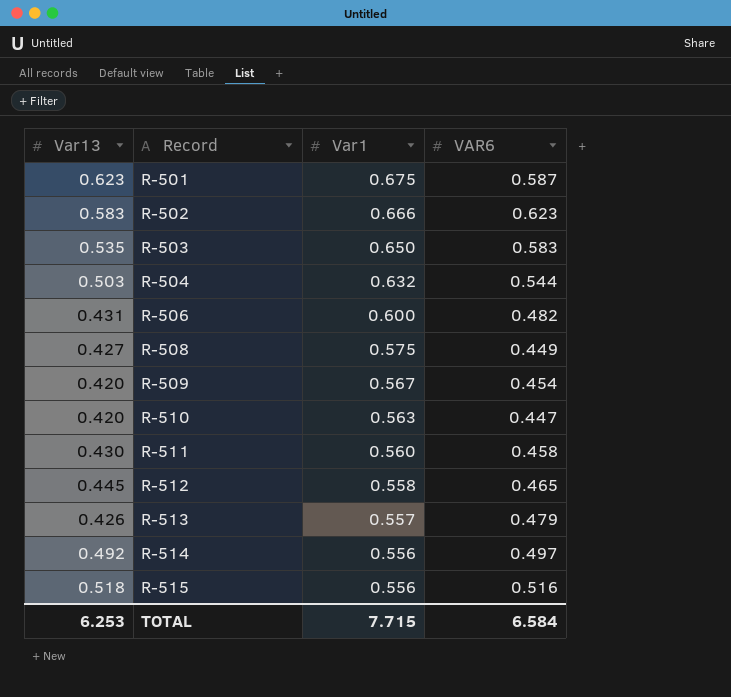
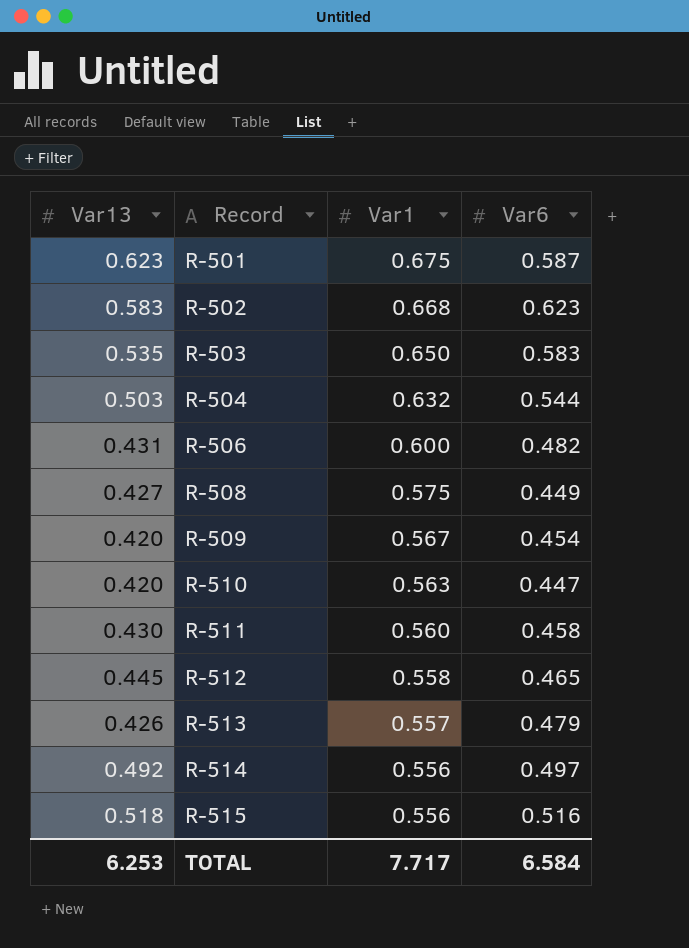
column name: VAR6 -> Var6
R-502 | Var1: 0.666 -> 0.668
TOTAL | Var1: 7.715 -> 7.717

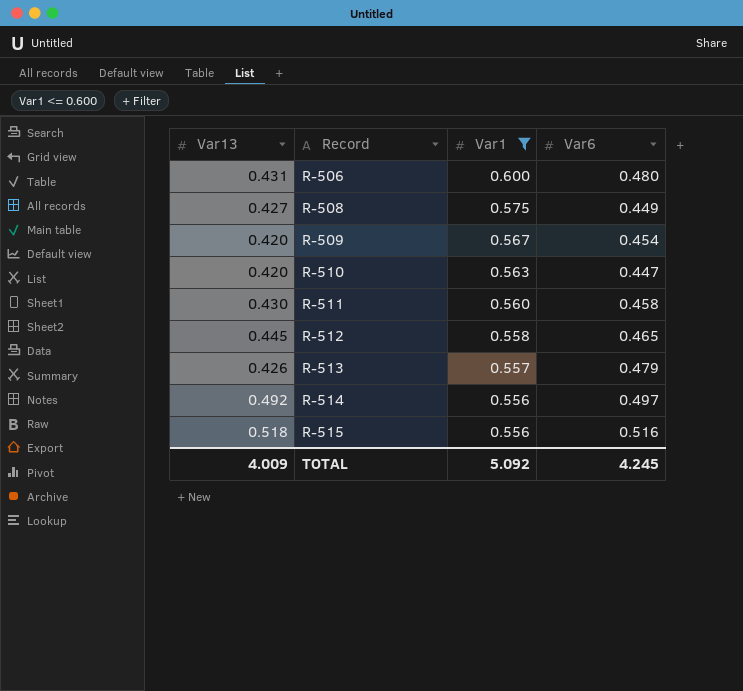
filter: none -> Var1 <= 0.600
R-506 | Var6: 0.482 -> 0.480
TOTAL | Var13: 6.253 -> 4.009
TOTAL | Var1: 7.717 -> 5.092
TOTAL | Var6: 6.584 -> 4.245

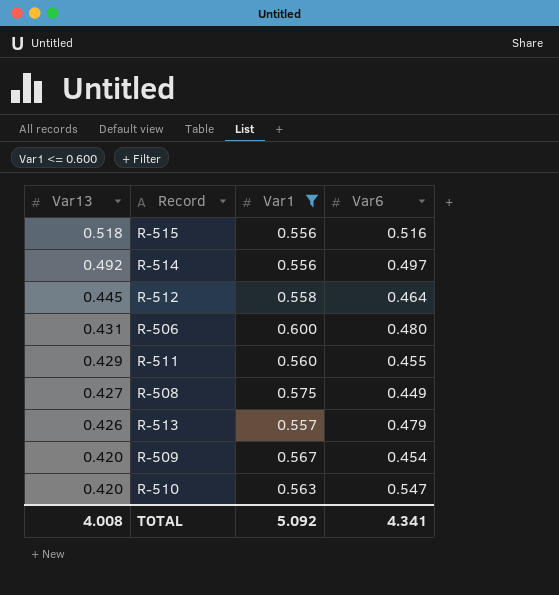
row order: Record ascending -> Var13 descending
R-512 | Var6: 0.465 -> 0.464
R-511 | Var13: 0.430 -> 0.429
R-511 | Var6: 0.458 -> 0.455
R-510 | Var6: 0.447 -> 0.547
TOTAL | Var13: 4.009 -> 4.008
TOTAL | Var6: 4.245 -> 4.341

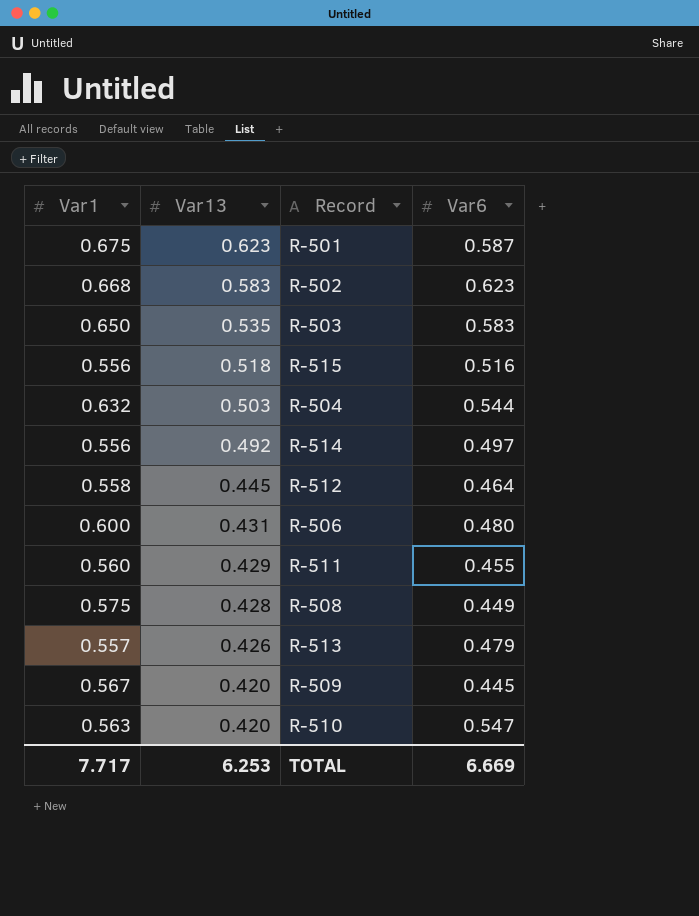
filter: Var1 <= 0.600 -> none
column Var1 | position: 3 -> 1
R-508 | Var13: 0.427 -> 0.428
R-509 | Var6: 0.454 -> 0.445
TOTAL | Var1: 5.092 -> 7.717
TOTAL | Var13: 4.008 -> 6.253
TOTAL | Var6: 4.341 -> 6.669

